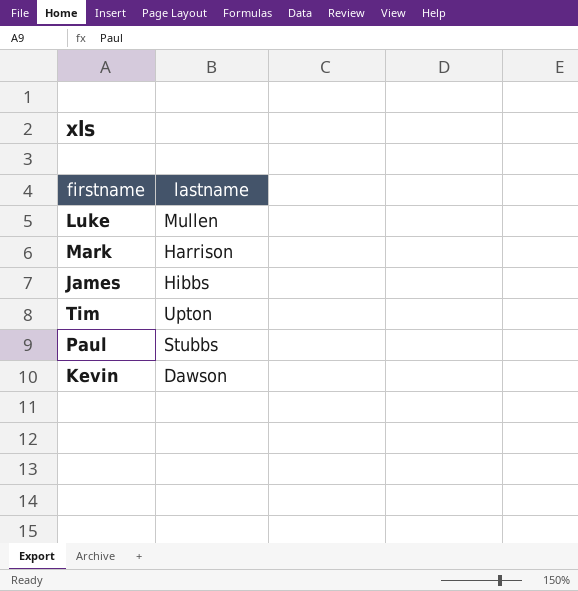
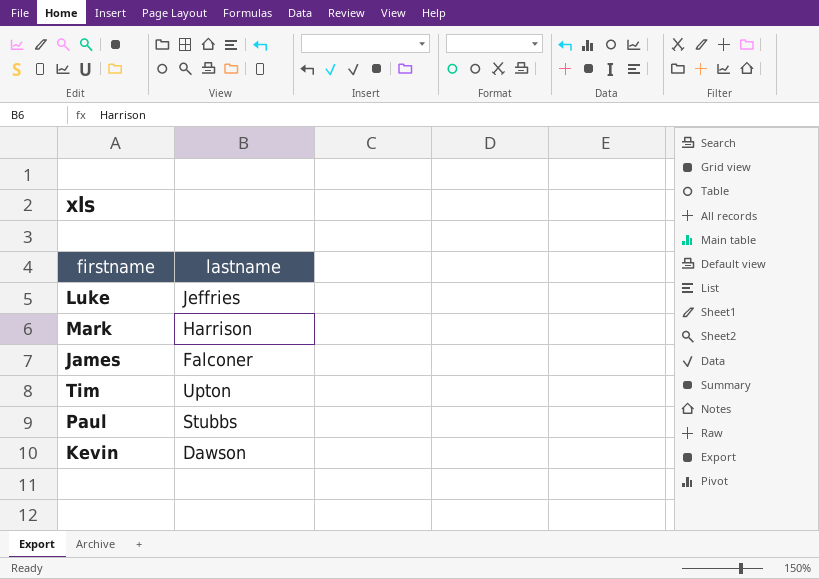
Luke | lastname: Mullen -> Jeffries
James | lastname: Hibbs -> Falconer

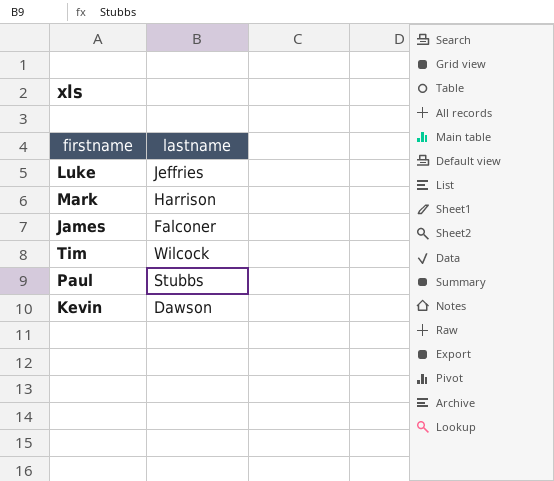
Tim | lastname: Upton -> Wilcock

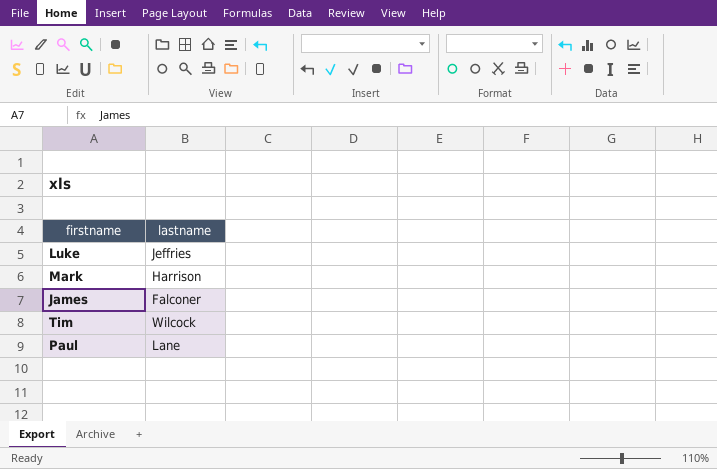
row Kevin: Dawson -> none
Paul | lastname: Stubbs -> Lane

